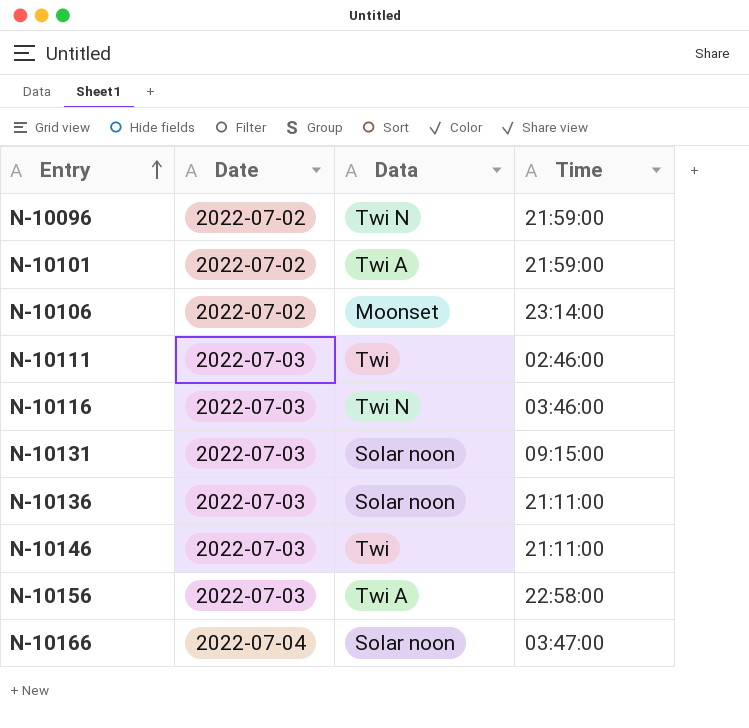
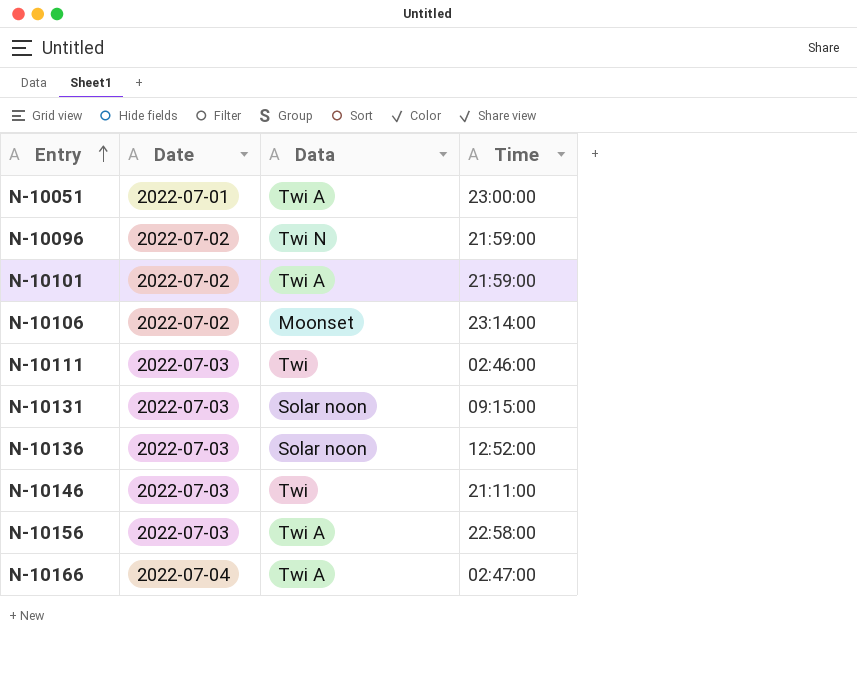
row N-10116: 2022-07-03 | Twi N | 03:46:00 -> none
row N-10051: none -> 2022-07-01 | Twi A | 23:00:00
N-10136 | Time: 21:11:00 -> 12:52:00
N-10166 | Data: Solar noon -> Twi A
N-10166 | Time: 03:47:00 -> 02:47:00

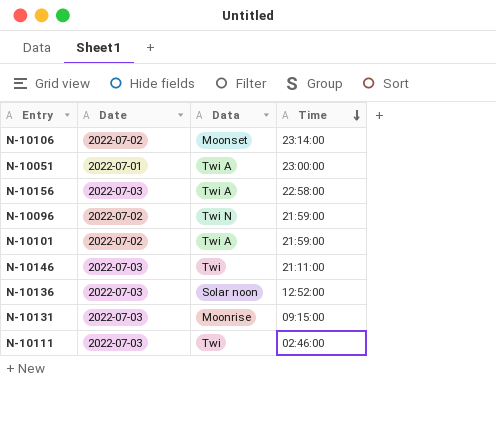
row order: Entry ascending -> Time descending
row N-10166: 2022-07-04 | Twi A | 02:47:00 -> none
N-10131 | Data: Solar noon -> Moonrise

